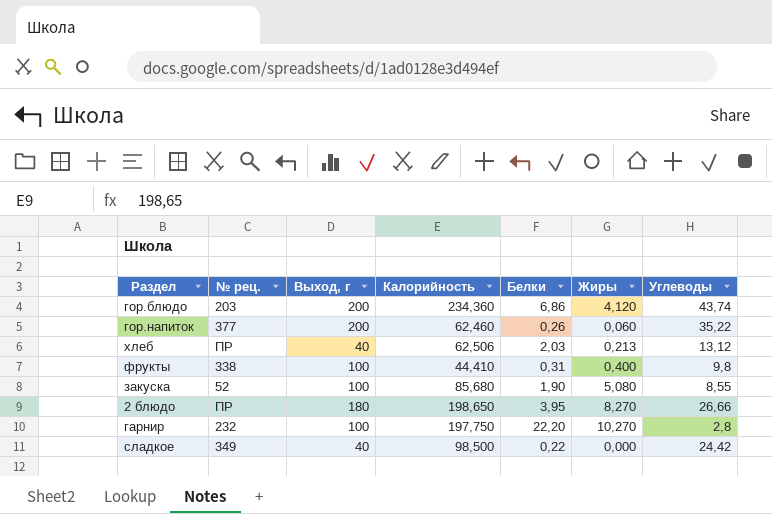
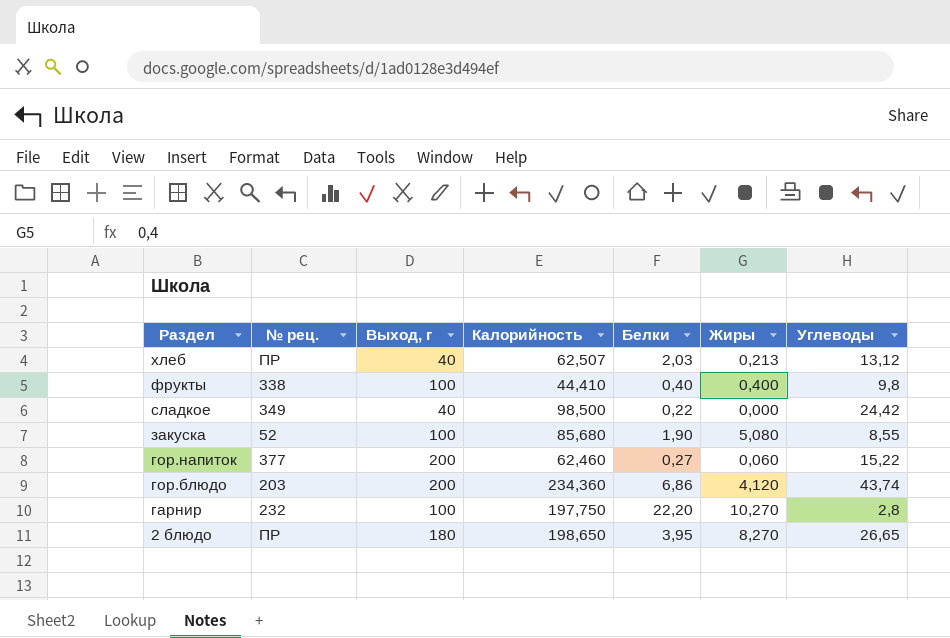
row order: none -> Раздел descending
хлеб | Калорийность: 62,506 -> 62,507
фрукты | Белки: 0,31 -> 0,40
гор.напиток | Белки: 0,26 -> 0,27
гор.напиток | Углеводы: 35,22 -> 15,22
2 блюдо | Углеводы: 26,66 -> 26,65

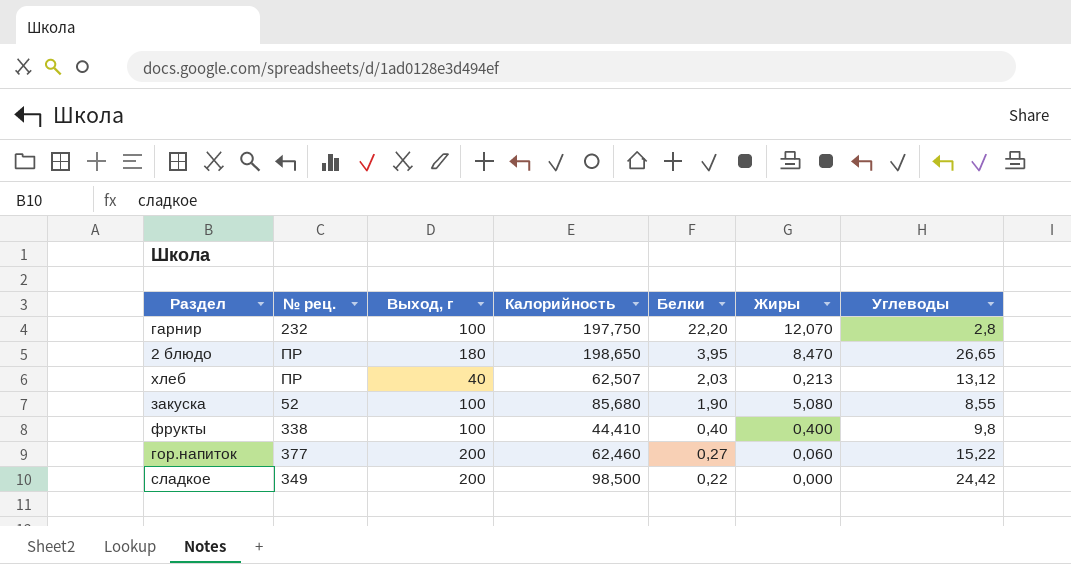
row order: Раздел descending -> Белки descending
row гор.блюдо: 203 | 200 | 234,360 | 6,86 | 4,120 | 43,74 -> none
гарнир | Жиры: 10,270 -> 12,070
2 блюдо | Жиры: 8,270 -> 8,470
сладкое | Выход, г: 40 -> 200

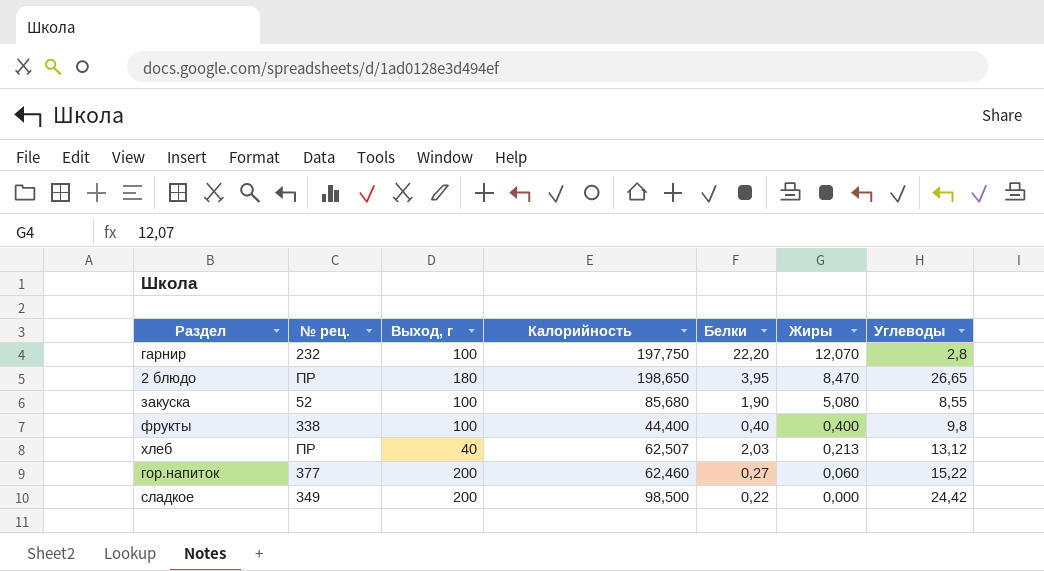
row order: Белки descending -> Жиры descending
фрукты | Калорийность: 44,410 -> 44,400

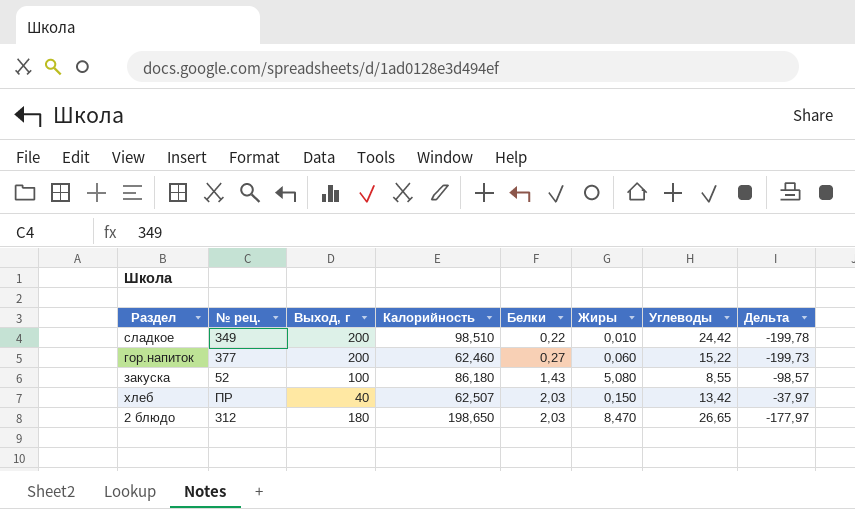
row order: Жиры descending -> Белки ascending
column Дельта | formula: none -> [Белки] - [Выход, г]
row гарнир: 232 | 100 | 197,750 | 22,20 | 12,070 | 2,8 -> none
row фрукты: 338 | 100 | 44,400 | 0,40 | 0,400 | 9,8 -> none
сладкое | Калорийность: 98,500 -> 98,510
сладкое | Жиры: 0,000 -> 0,010
закуска | Калорийность: 85,680 -> 86,180
закуска | Белки: 1,90 -> 1,43
хлеб | Жиры: 0,213 -> 0,150
хлеб | Углеводы: 13,12 -> 13,42
2 блюдо | № рец.: ПР -> 312
2 блюдо | Белки: 3,95 -> 2,03

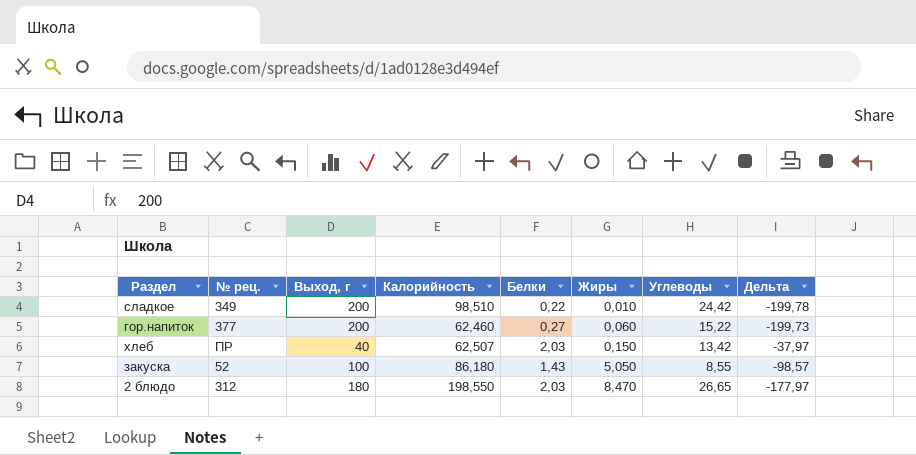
row order: Белки ascending -> Жиры ascending
закуска | Жиры: 5,080 -> 5,050
2 блюдо | Калорийность: 198,650 -> 198,550

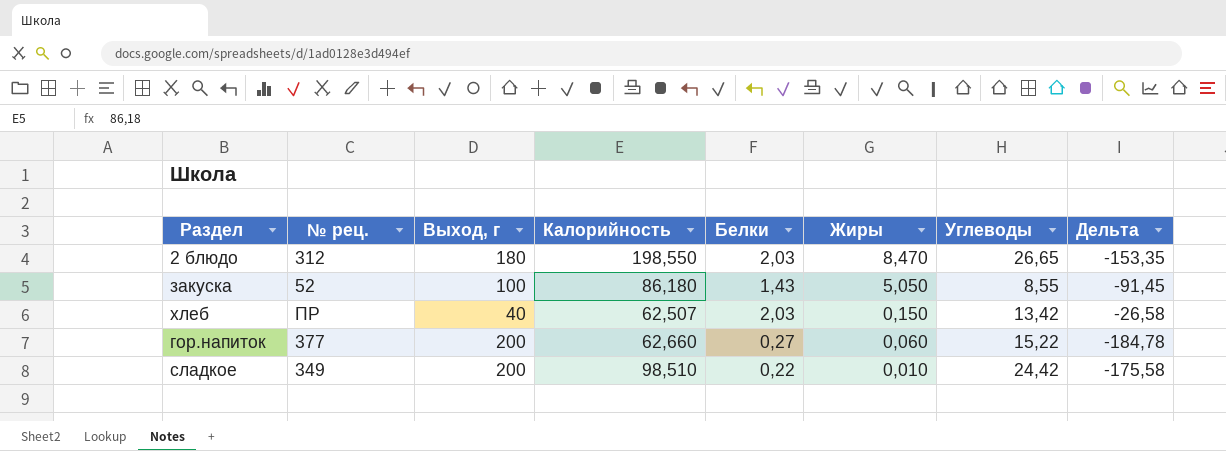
row order: Жиры ascending -> Жиры descending
column Дельта | formula: [Белки] - [Выход, г] -> [Углеводы] - [Выход, г]
гор.напиток | Калорийность: 62,460 -> 62,660

